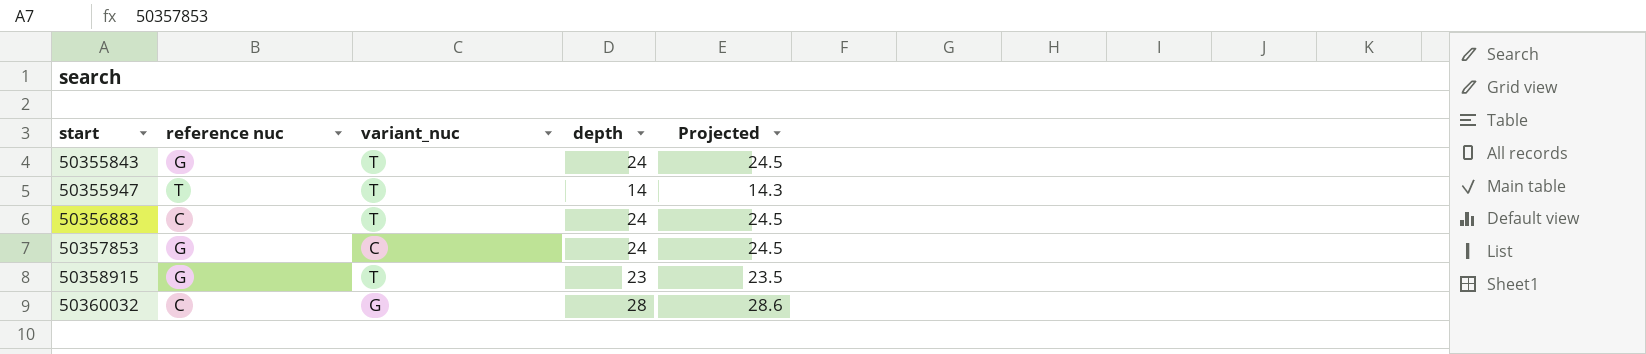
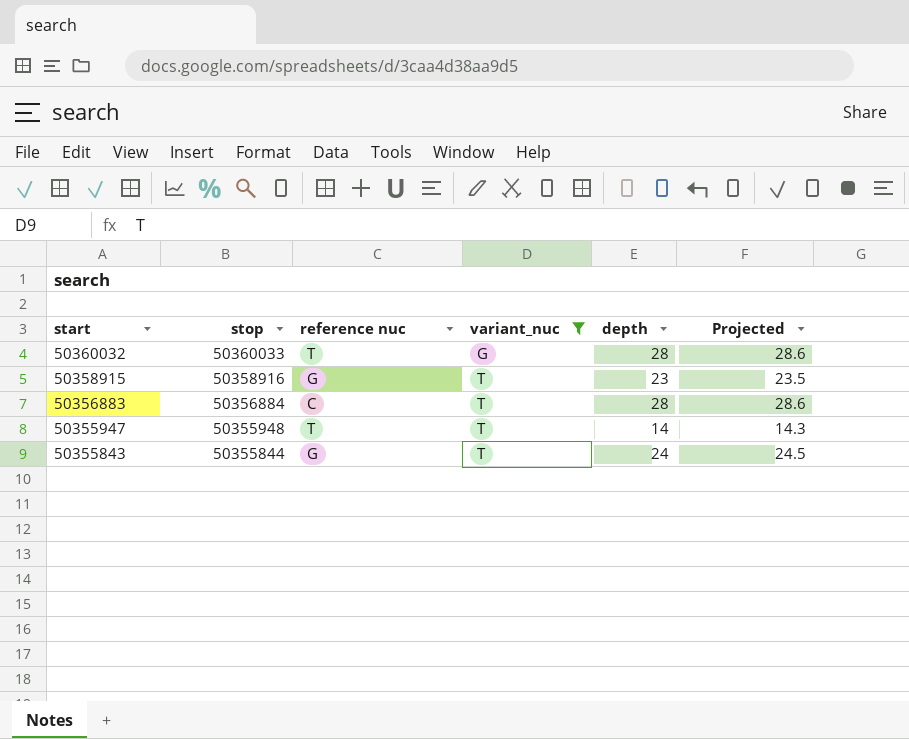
filter: none -> variant_nuc != C
row order: start ascending -> start descending
column stop | position: none -> 2
50360032 | reference nuc: C -> T
50356883 | depth: 24 -> 28
50356883 | Projected: 24.5 -> 28.6

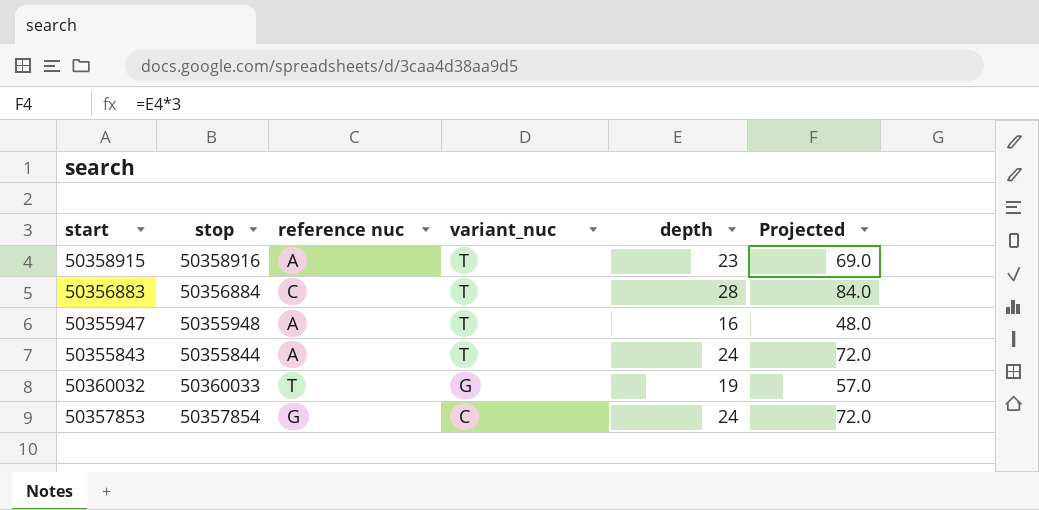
filter: variant_nuc != C -> none
row order: start descending -> variant_nuc descending
column Projected | formula: [depth] * 1.02 -> [depth] * 3
50358915 | reference nuc: G -> A
50355947 | reference nuc: T -> A
50355947 | depth: 14 -> 16
50355843 | reference nuc: G -> A
50360032 | depth: 28 -> 19

